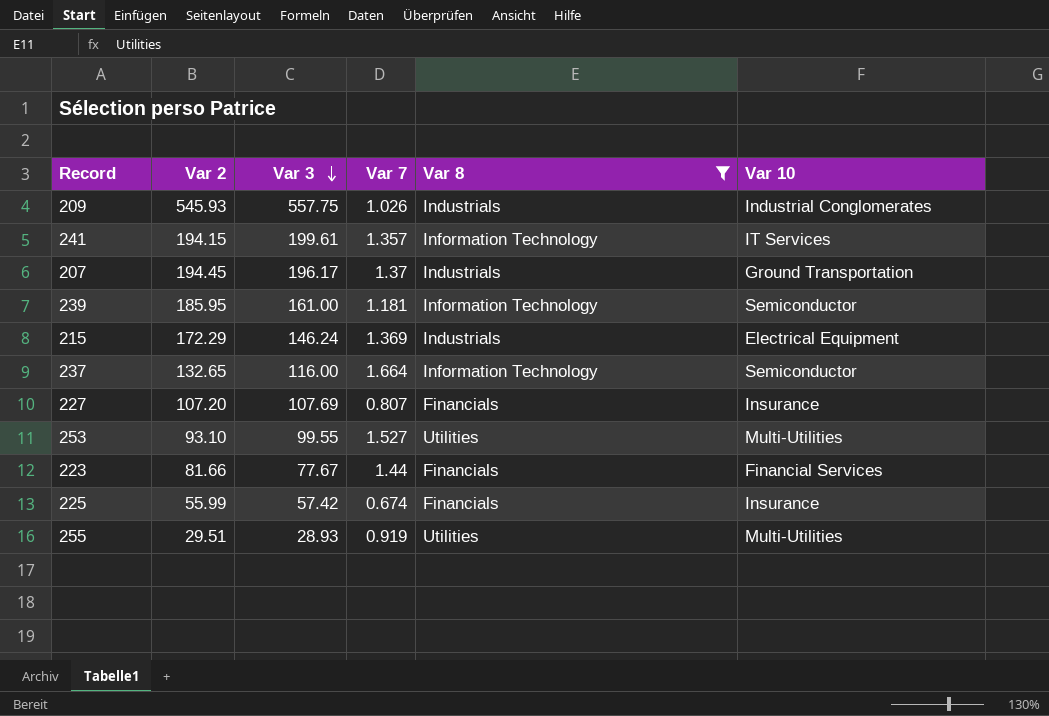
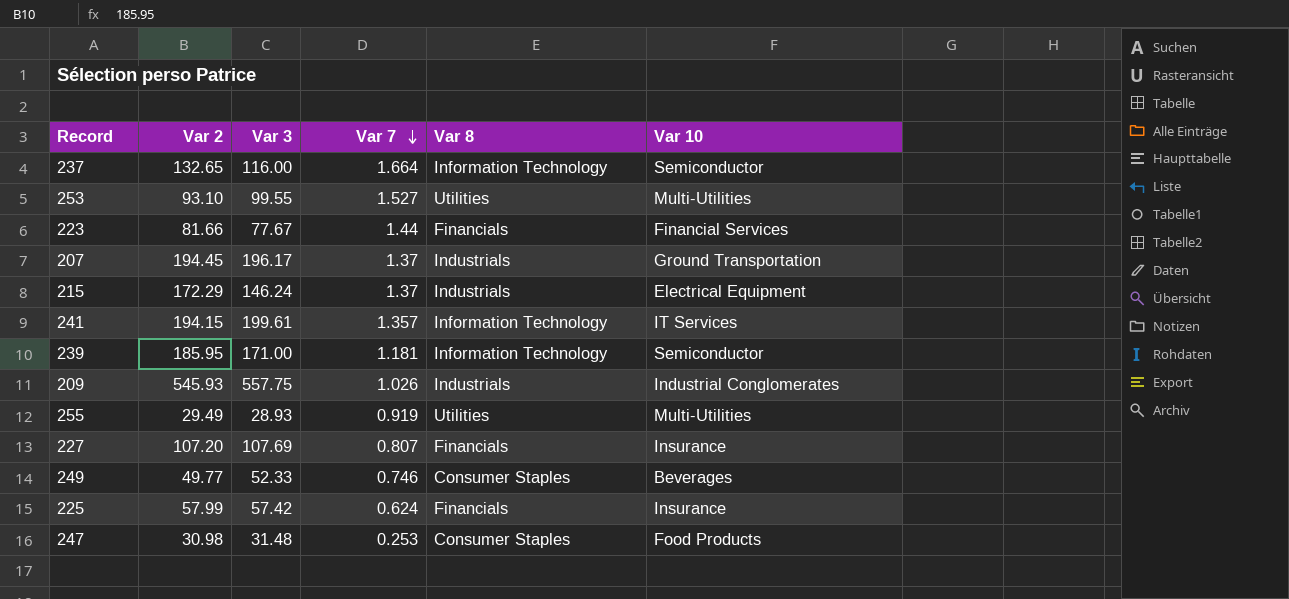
filter: Var 8 != Consumer Staples -> none
row order: Var 3 descending -> Var 7 descending
215 | Var 7: 1.369 -> 1.37
239 | Var 3: 161.00 -> 171.00
255 | Var 2: 29.51 -> 29.49
225 | Var 2: 55.99 -> 57.99
225 | Var 7: 0.674 -> 0.624

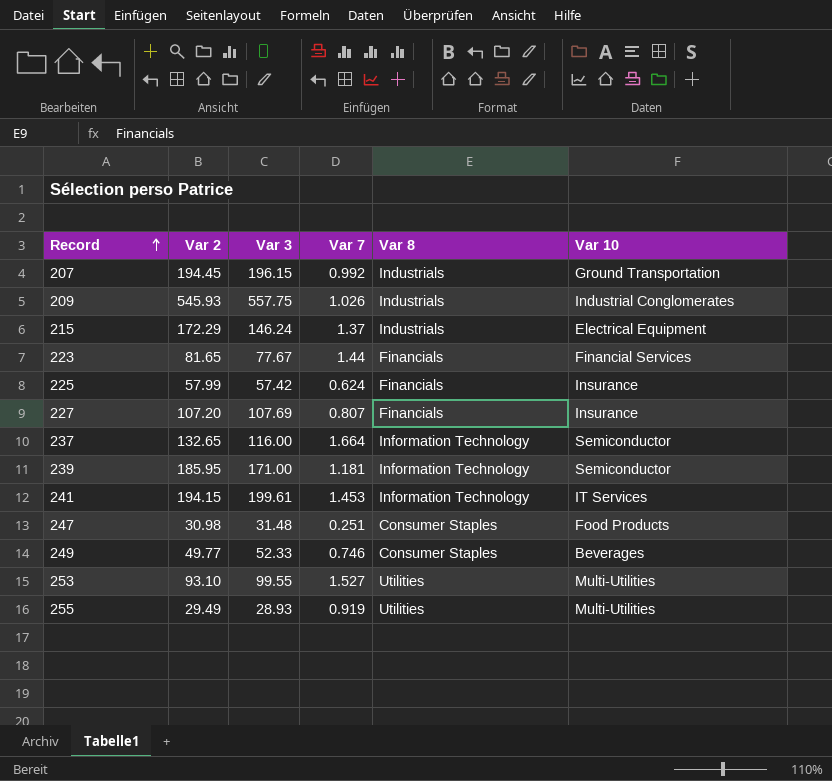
row order: Var 7 descending -> Record ascending
207 | Var 3: 196.17 -> 196.15
207 | Var 7: 1.37 -> 0.992
223 | Var 2: 81.66 -> 81.65
241 | Var 7: 1.357 -> 1.453
247 | Var 7: 0.253 -> 0.251

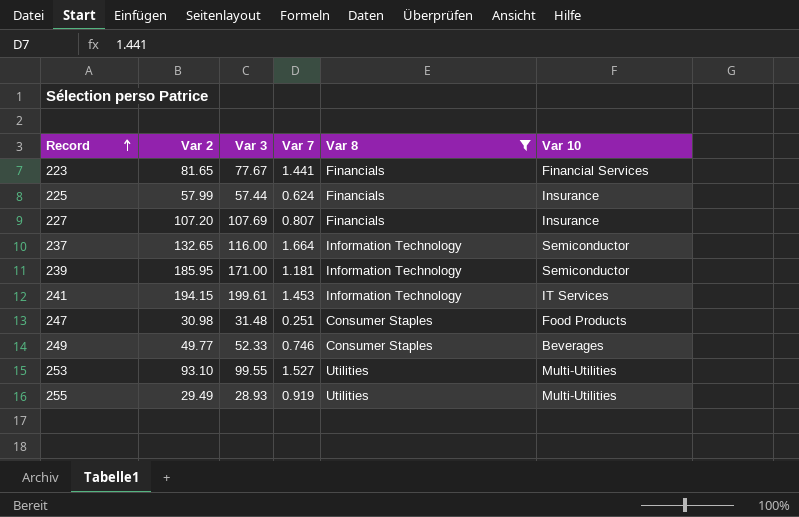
filter: none -> Var 8 != Industrials
223 | Var 7: 1.44 -> 1.441
225 | Var 3: 57.42 -> 57.44

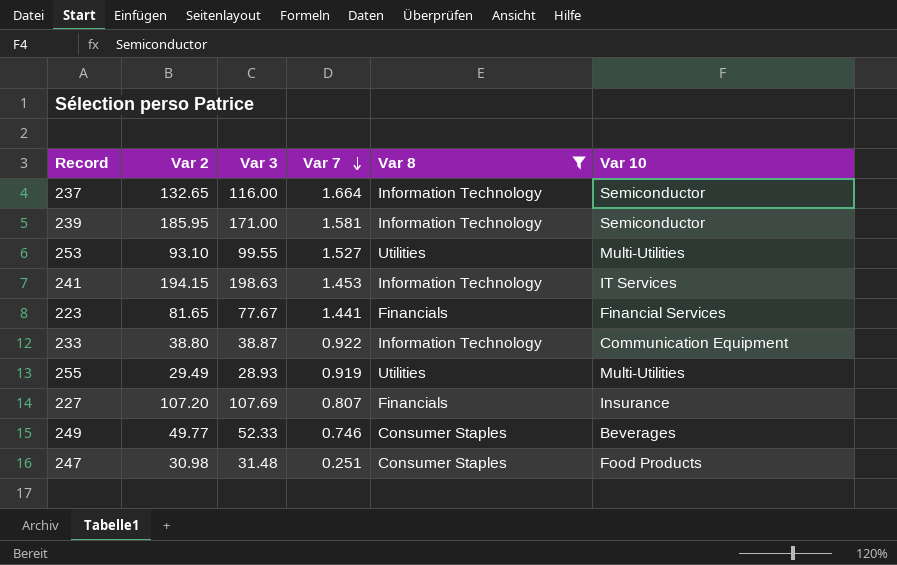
row order: Record ascending -> Var 7 descending
row 225: 57.99 | 57.44 | 0.624 | Financials | Insurance -> none
239 | Var 7: 1.181 -> 1.581
241 | Var 3: 199.61 -> 198.63
row 233: none -> 38.80 | 38.87 | 0.922 | Information Technology | Communication Equipment

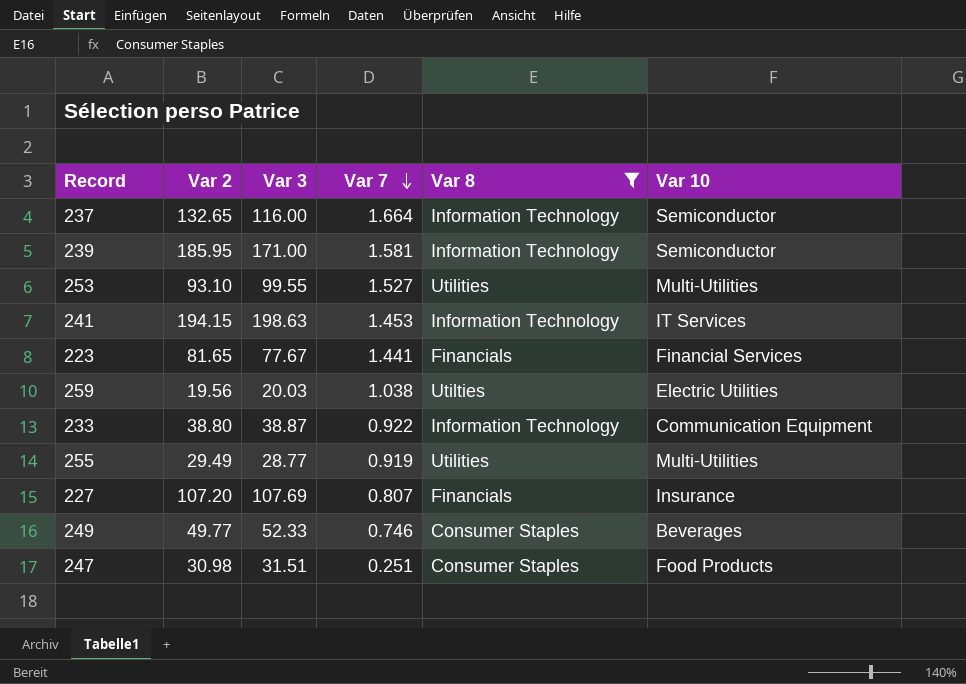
row 259: none -> 19.56 | 20.03 | 1.038 | Utilties | Electric Utilities
255 | Var 3: 28.93 -> 28.77
247 | Var 3: 31.48 -> 31.51

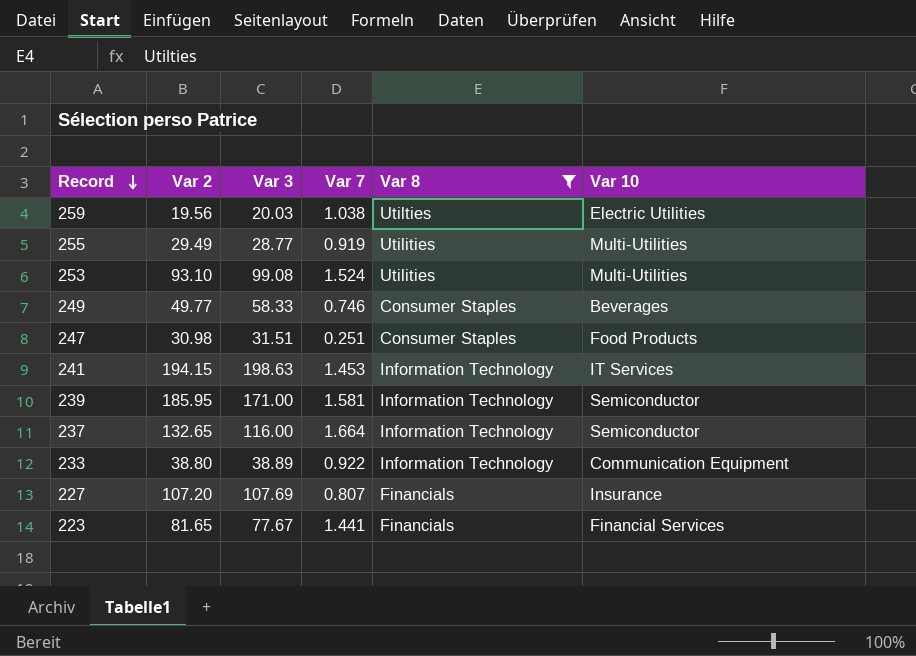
row order: Var 7 descending -> Record descending
253 | Var 3: 99.55 -> 99.08
253 | Var 7: 1.527 -> 1.524
249 | Var 3: 52.33 -> 58.33
233 | Var 3: 38.87 -> 38.89

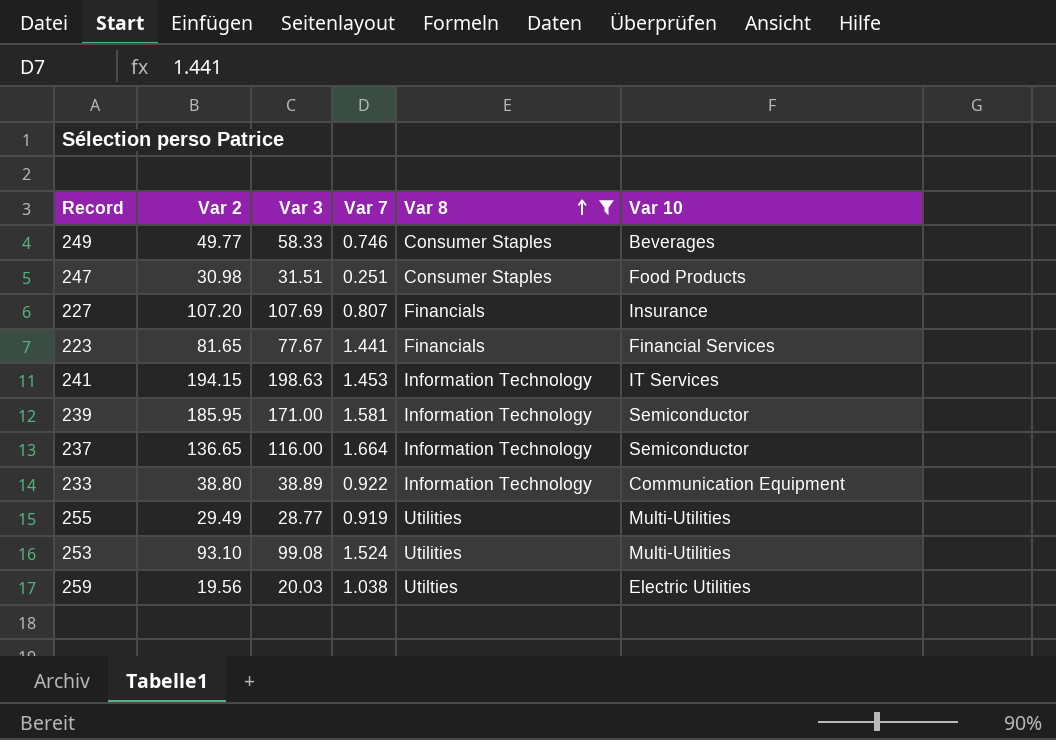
row order: Record descending -> Var 8 ascending
237 | Var 2: 132.65 -> 136.65

